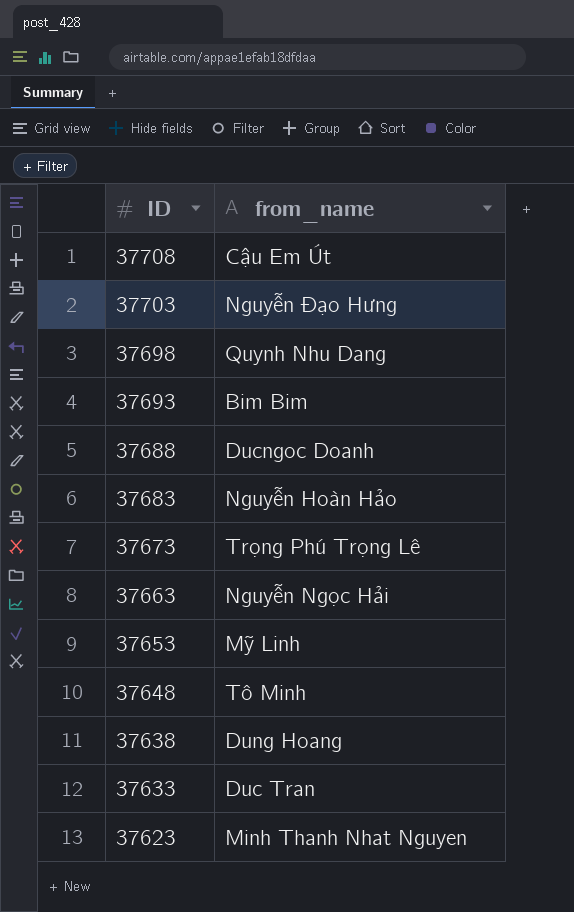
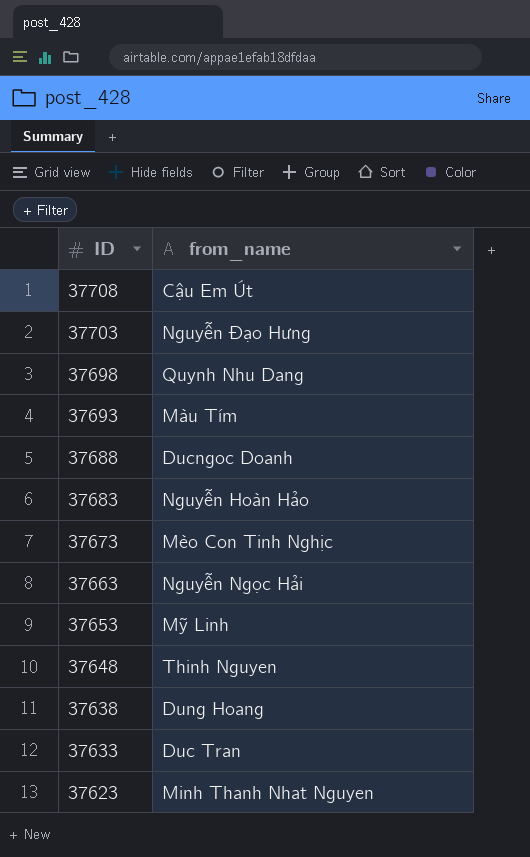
37693 | from_name: Bim Bim -> Màu Tím
37673 | from_name: Trọng Phú Trọng Lê -> Mèo Con Tinh Nghịc
37648 | from_name: Tô Minh -> Thinh Nguyen

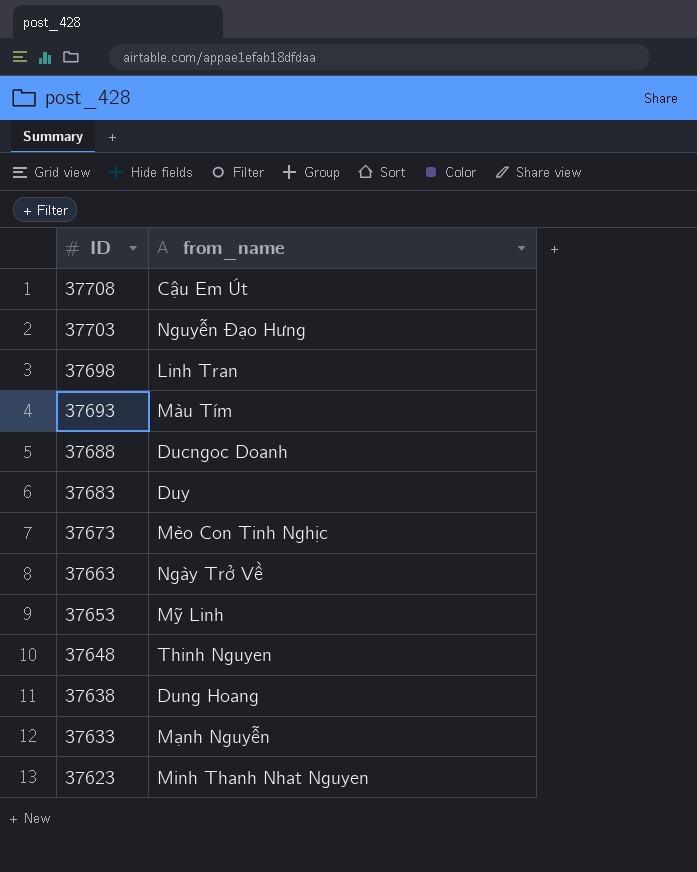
37698 | from_name: Quynh Nhu Dang -> Linh Tran
37683 | from_name: Nguyễn Hoàn Hảo -> Duy
37663 | from_name: Nguyễn Ngọc Hải -> Ngày Trở Về
37633 | from_name: Duc Tran -> Mạnh Nguyễn

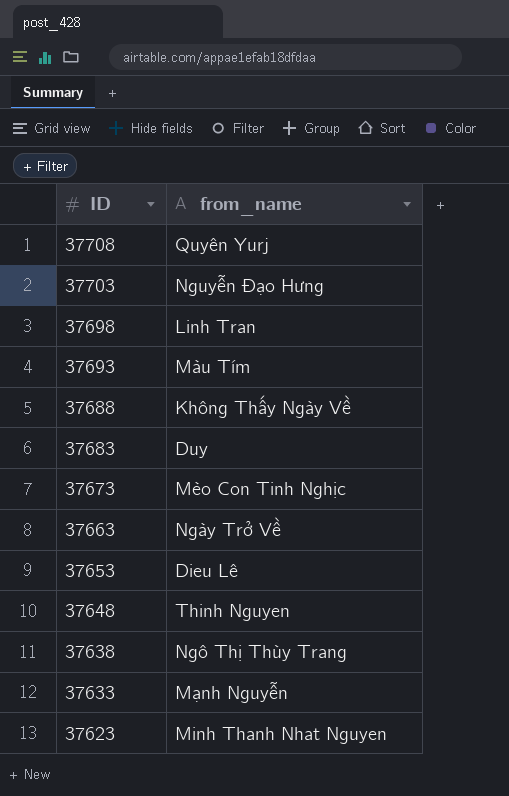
37708 | from_name: Cậu Em Út -> Quyên Yurj
37688 | from_name: Ducngoc Doanh -> Không Thấy Ngày Về
37653 | from_name: Mỹ Linh -> Dieu Lê
37638 | from_name: Dung Hoang -> Ngô Thị Thùy Trang

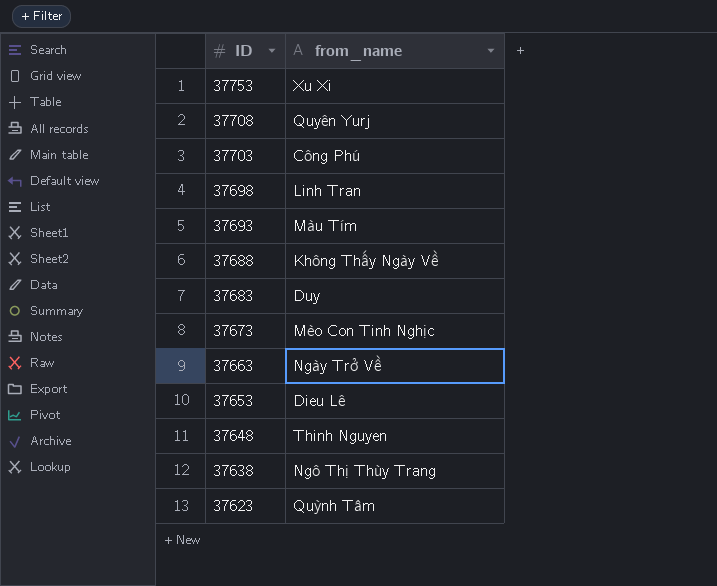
row 37633: Mạnh Nguyễn -> none
row 37753: none -> Xu Xi
37703 | from_name: Nguyễn Đạo Hưng -> Công Phú
37623 | from_name: Minh Thanh Nhat Nguyen -> Quỳnh Tâm

